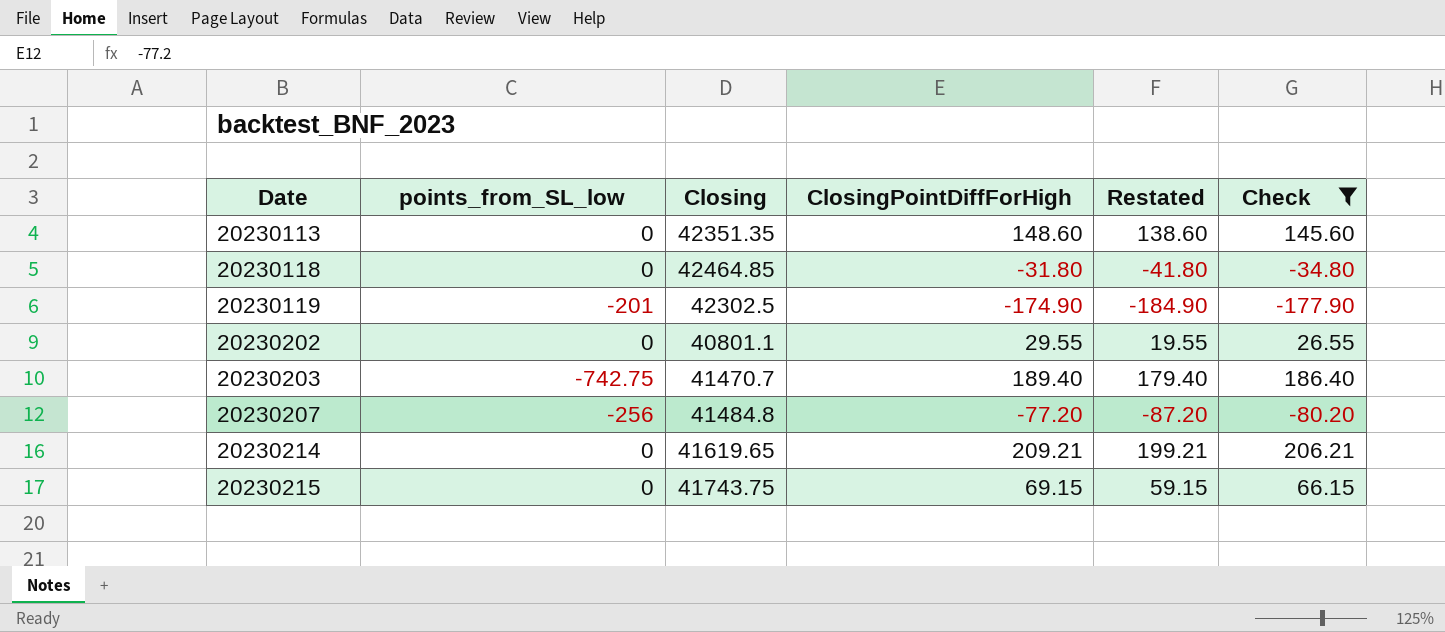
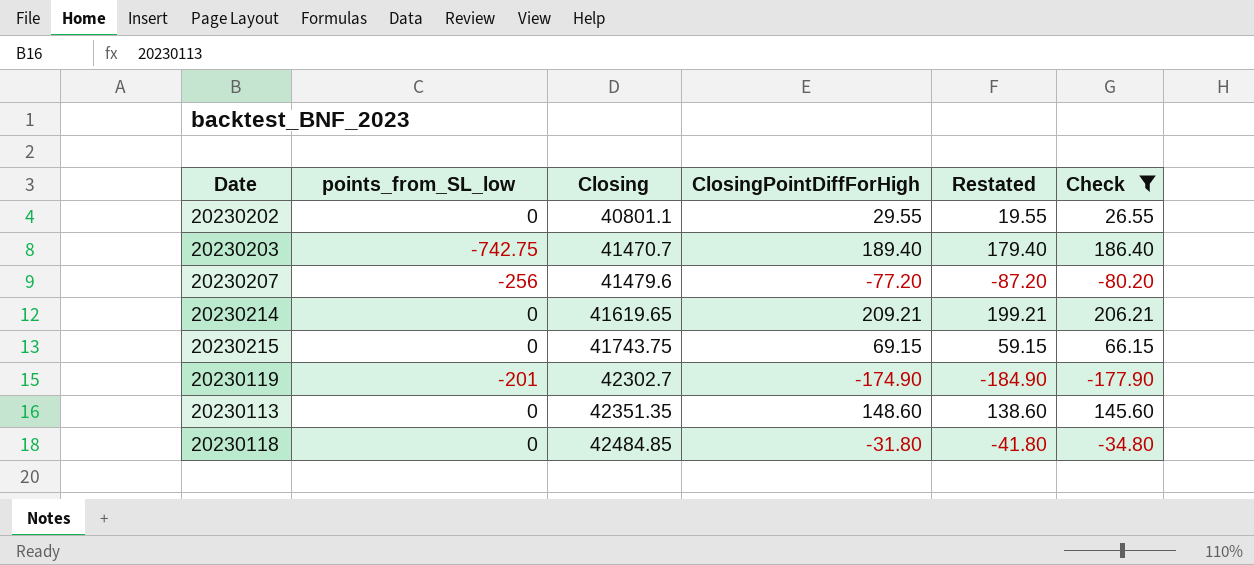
row order: Date ascending -> Closing ascending
20230207 | Closing: 41484.8 -> 41479.6
20230119 | Closing: 42302.5 -> 42302.7
20230118 | Closing: 42464.85 -> 42484.85

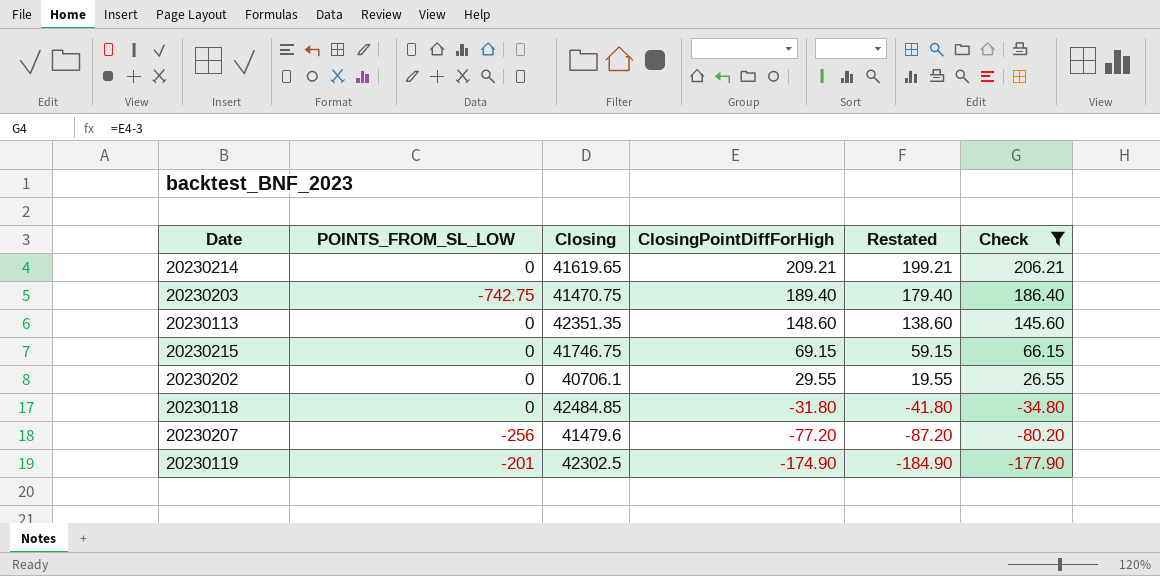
row order: Closing ascending -> ClosingPointDiffForHigh descending
column name: points_from_SL_low -> POINTS_FROM_SL_LOW
20230203 | Closing: 41470.7 -> 41470.75
20230215 | Closing: 41743.75 -> 41746.75
20230202 | Closing: 40801.1 -> 40706.1
20230119 | Closing: 42302.7 -> 42302.5

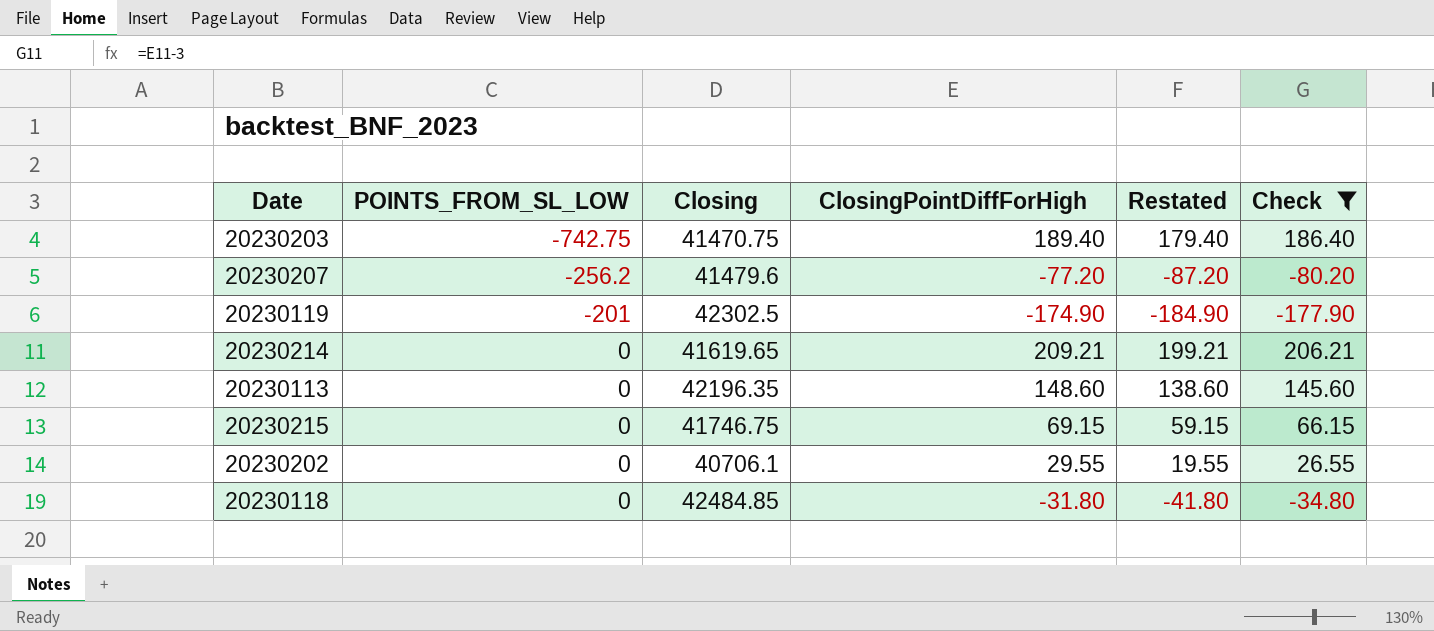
row order: ClosingPointDiffForHigh descending -> POINTS_FROM_SL_LOW ascending
20230207 | POINTS_FROM_SL_LOW: -256 -> -256.2
20230113 | Closing: 42351.35 -> 42196.35

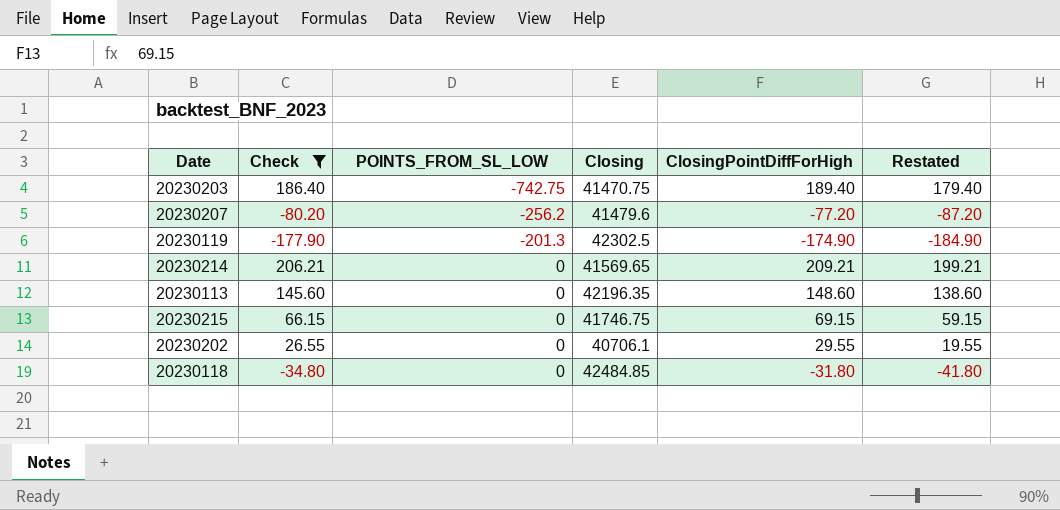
column Check | position: 6 -> 2
20230119 | POINTS_FROM_SL_LOW: -201 -> -201.3
20230214 | Closing: 41619.65 -> 41569.65

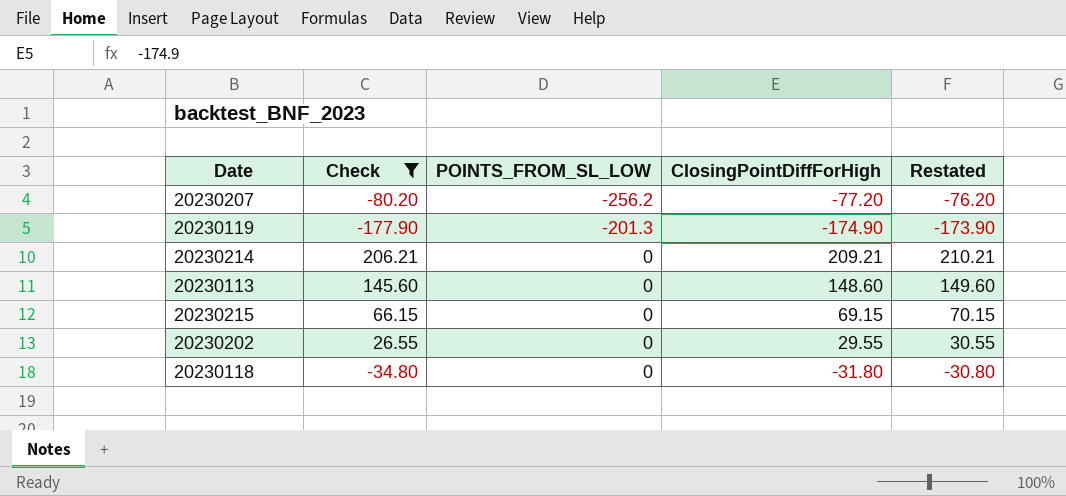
column Closing | position: 4 -> none
column Restated | formula: [ClosingPointDiffForHigh] - 10 -> [ClosingPointDiffForHigh] + 1
row 20230203: 186.40 | -742.75 | 41470.75 | 189.40 | 179.40 -> none

